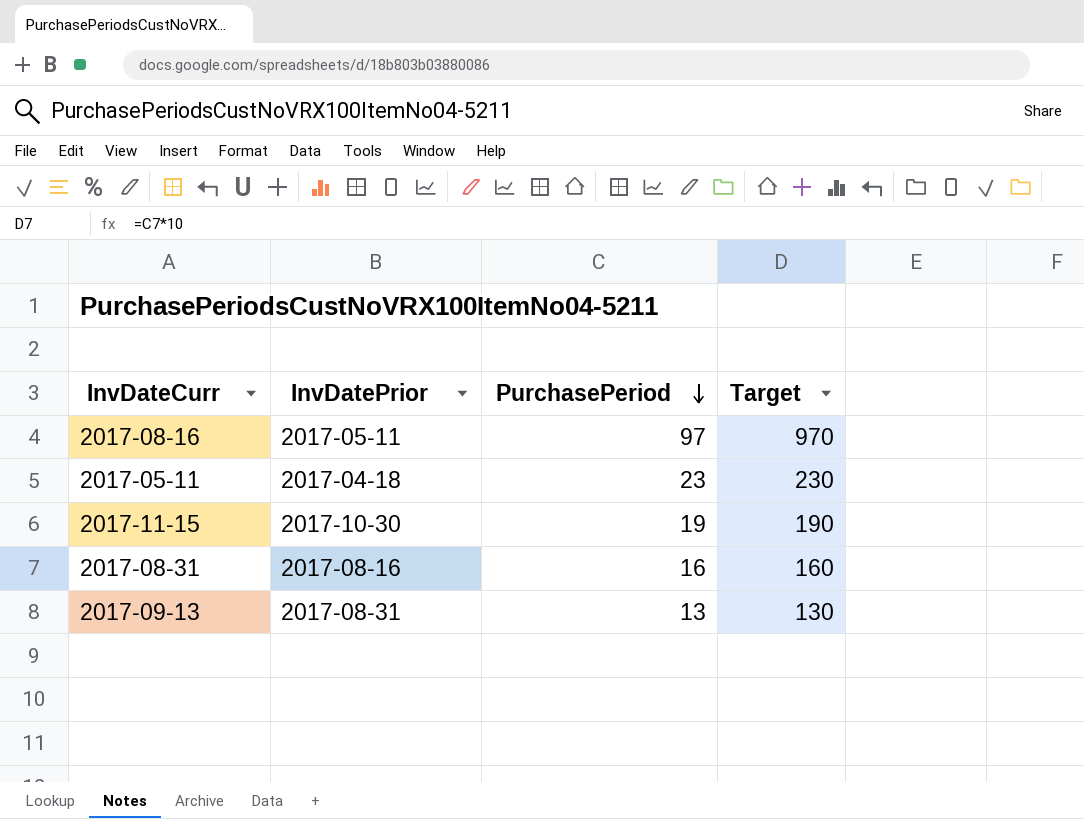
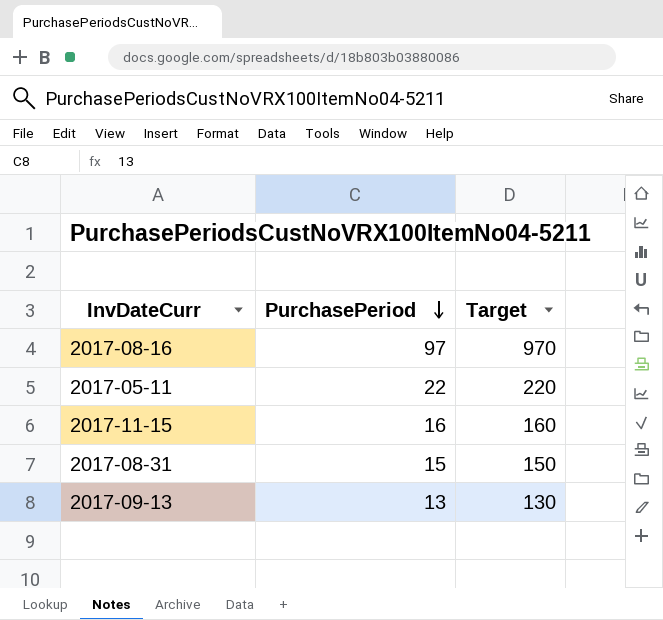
column InvDatePrior | position: 2 -> none
2017-05-11 | PurchasePeriod: 23 -> 22
2017-05-11 | Target: 230 -> 220
2017-11-15 | PurchasePeriod: 19 -> 16
2017-11-15 | Target: 190 -> 160
2017-08-31 | PurchasePeriod: 16 -> 15
2017-08-31 | Target: 160 -> 150

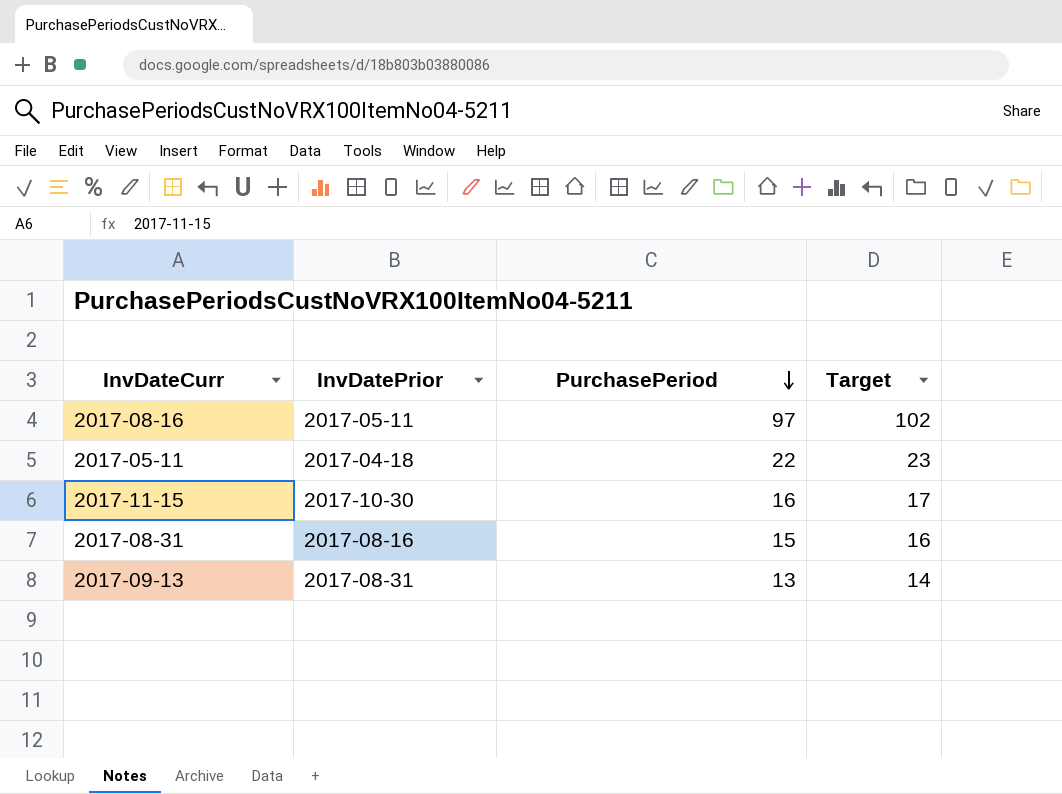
column InvDatePrior | position: none -> 2
column Target | formula: [PurchasePeriod] * 10 -> [PurchasePeriod] * 1.05

